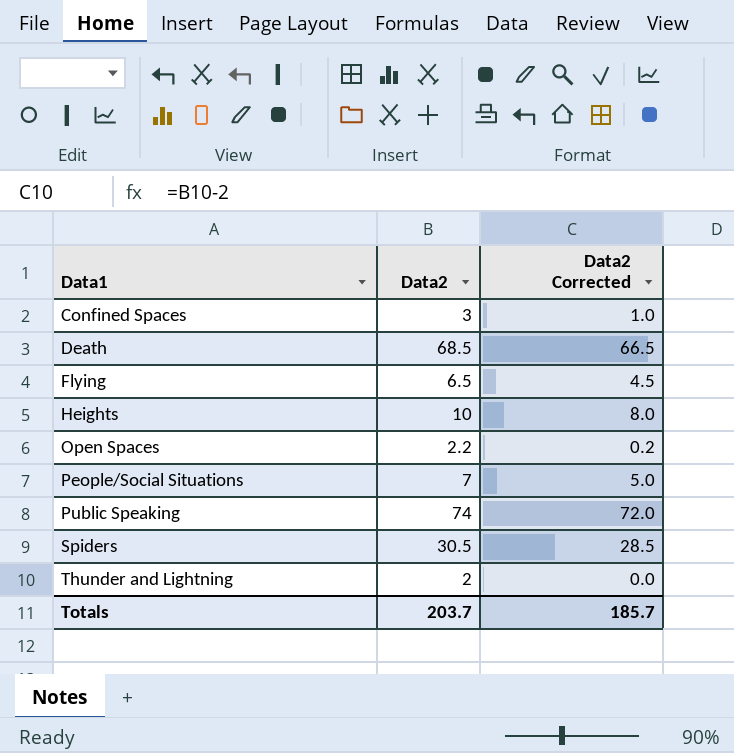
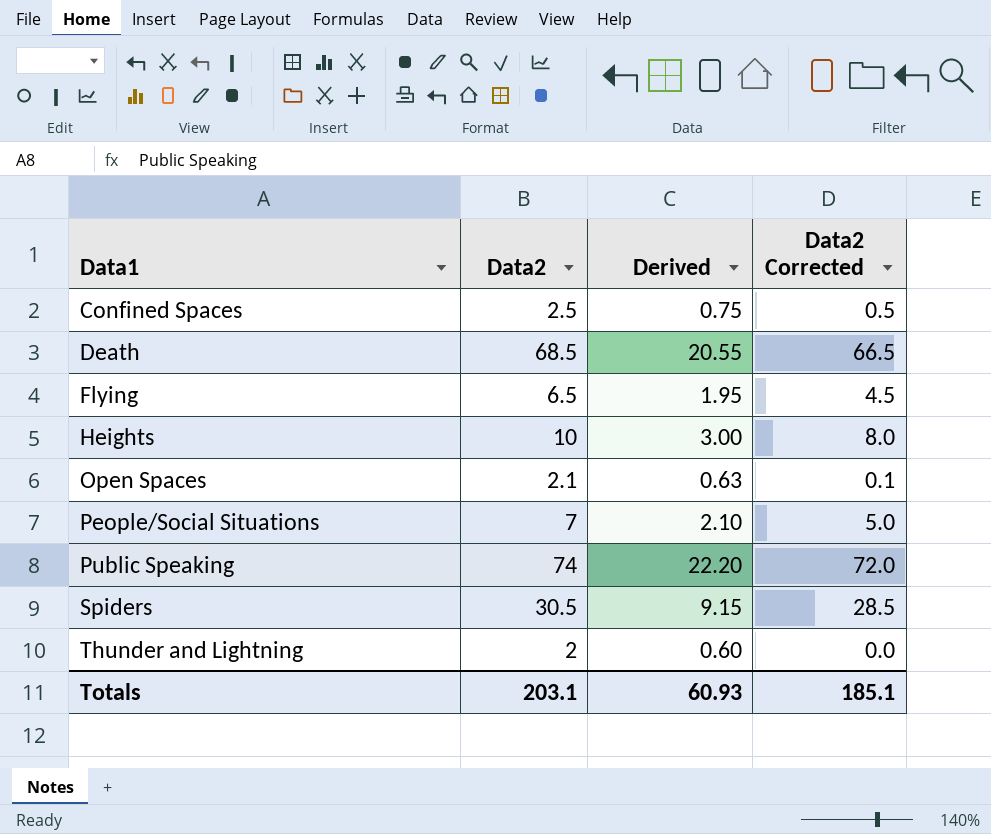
column Derived | formula: none -> [Data2] * 0.3
Confined Spaces | Data2: 3 -> 2.5
Confined Spaces | Data2 Corrected: 1.0 -> 0.5
Open Spaces | Data2: 2.2 -> 2.1
Open Spaces | Data2 Corrected: 0.2 -> 0.1
Totals | Data2: 203.7 -> 203.1
Totals | Data2 Corrected: 185.7 -> 185.1

